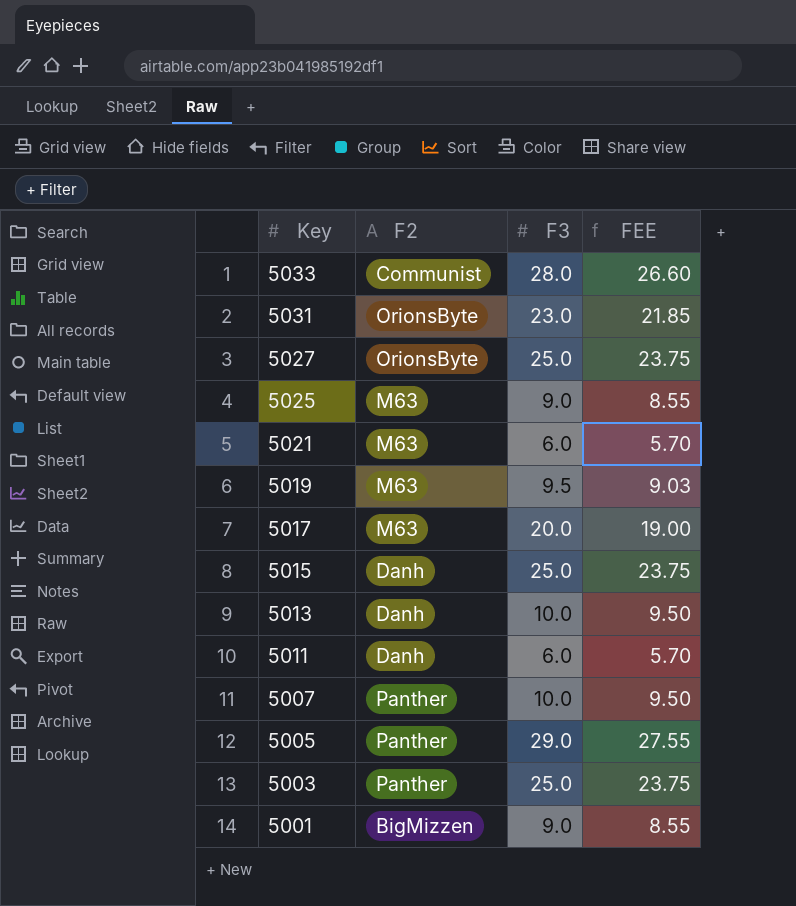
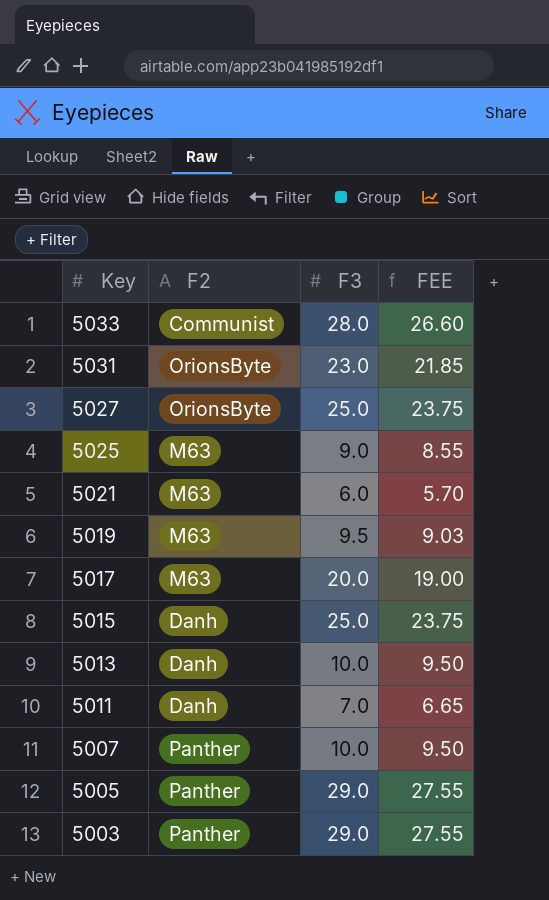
row 5001: BigMizzen | 9.0 | 8.55 -> none
5011 | F3: 6.0 -> 7.0
5011 | FEE: 5.70 -> 6.65
5003 | F3: 25.0 -> 29.0
5003 | FEE: 23.75 -> 27.55

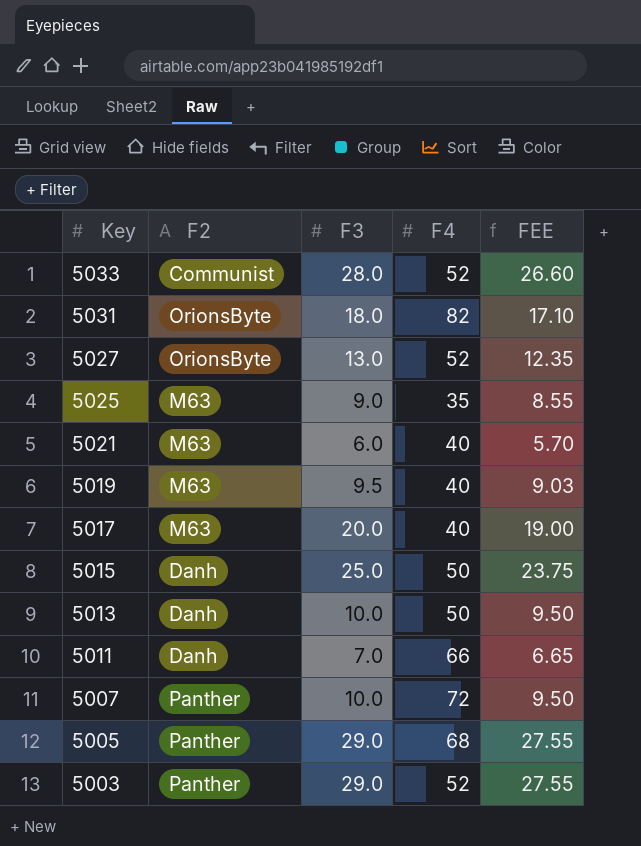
column F4 | position: none -> 4
5031 | F3: 23.0 -> 18.0
5031 | FEE: 21.85 -> 17.10
5027 | F3: 25.0 -> 13.0
5027 | FEE: 23.75 -> 12.35

